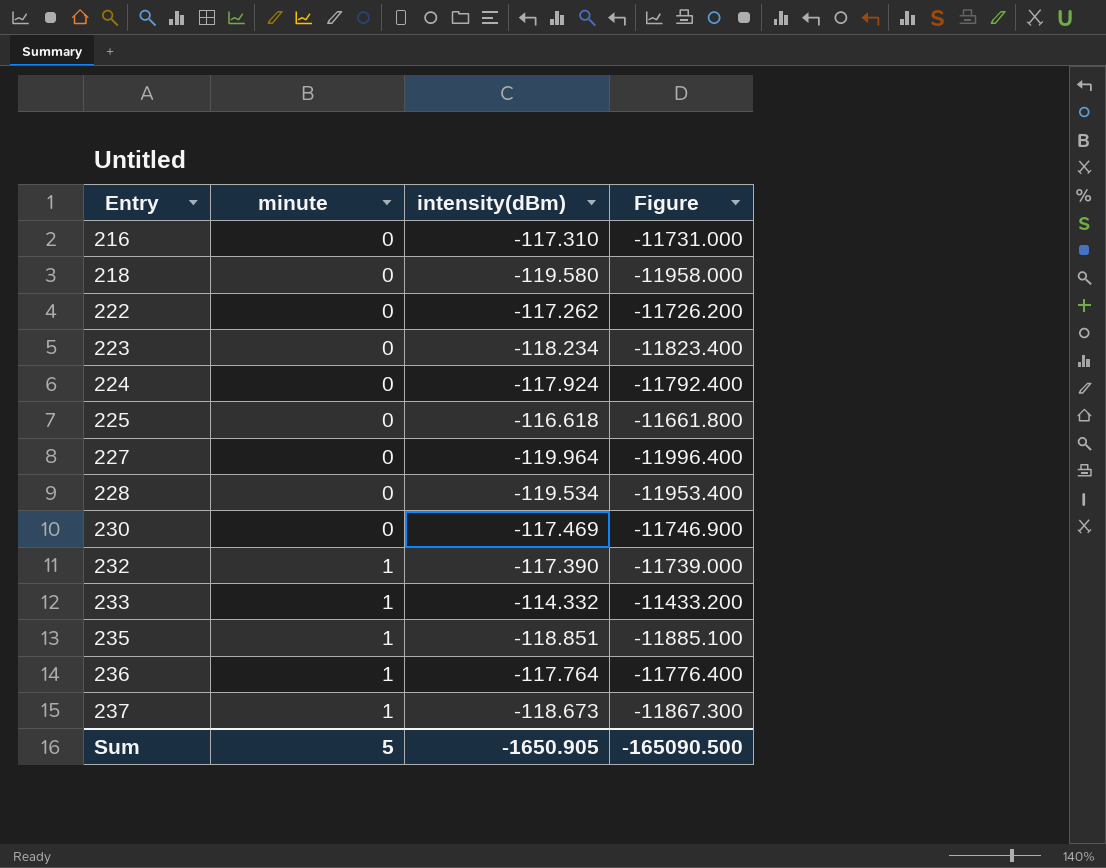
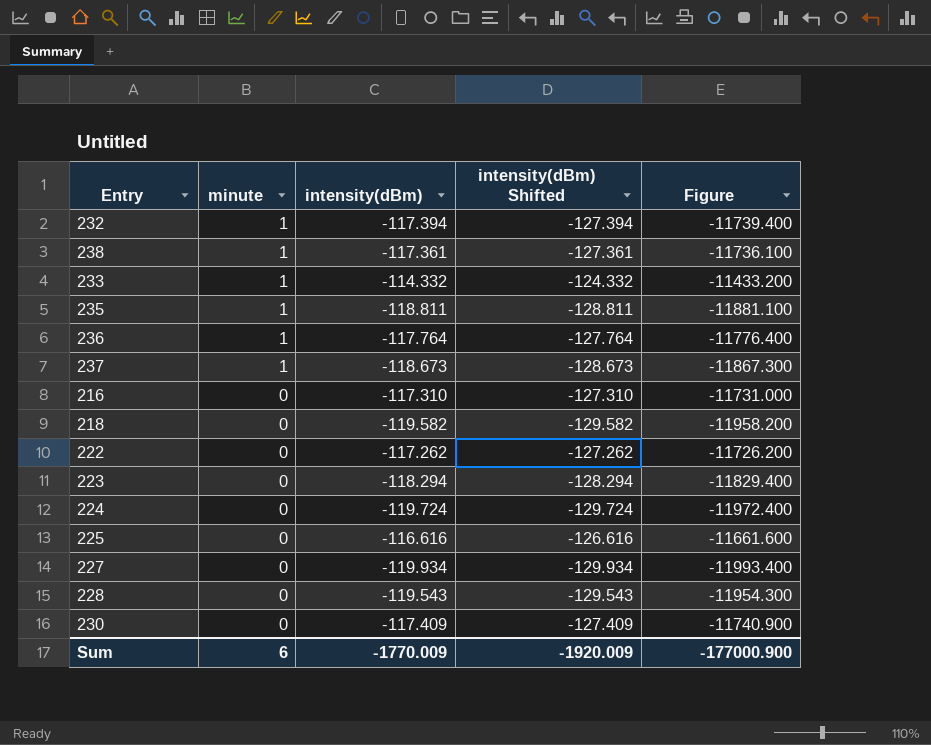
row order: Entry ascending -> minute descending
column intensity(dBm) Shifted | formula: none -> [intensity(dBm)] - 10
232 | intensity(dBm): -117.390 -> -117.394
232 | Figure: -11739.000 -> -11739.400
row 238: none -> 1 | -117.361 | -127.361 | -11736.100
235 | intensity(dBm): -118.851 -> -118.811
235 | Figure: -11885.100 -> -11881.100
218 | intensity(dBm): -119.580 -> -119.582
218 | Figure: -11958.000 -> -11958.200
223 | intensity(dBm): -118.234 -> -118.294
223 | Figure: -11823.400 -> -11829.400
224 | intensity(dBm): -117.924 -> -119.724
224 | Figure: -11792.400 -> -11972.400
225 | intensity(dBm): -116.618 -> -116.616
225 | Figure: -11661.800 -> -11661.600
227 | intensity(dBm): -119.964 -> -119.934
227 | Figure: -11996.400 -> -11993.400
228 | intensity(dBm): -119.534 -> -119.543
228 | Figure: -11953.400 -> -11954.300
230 | intensity(dBm): -117.469 -> -117.409
230 | Figure: -11746.900 -> -11740.900
Sum | minute: 5 -> 6
Sum | intensity(dBm): -1650.905 -> -1770.009
Sum | Figure: -165090.500 -> -177000.900

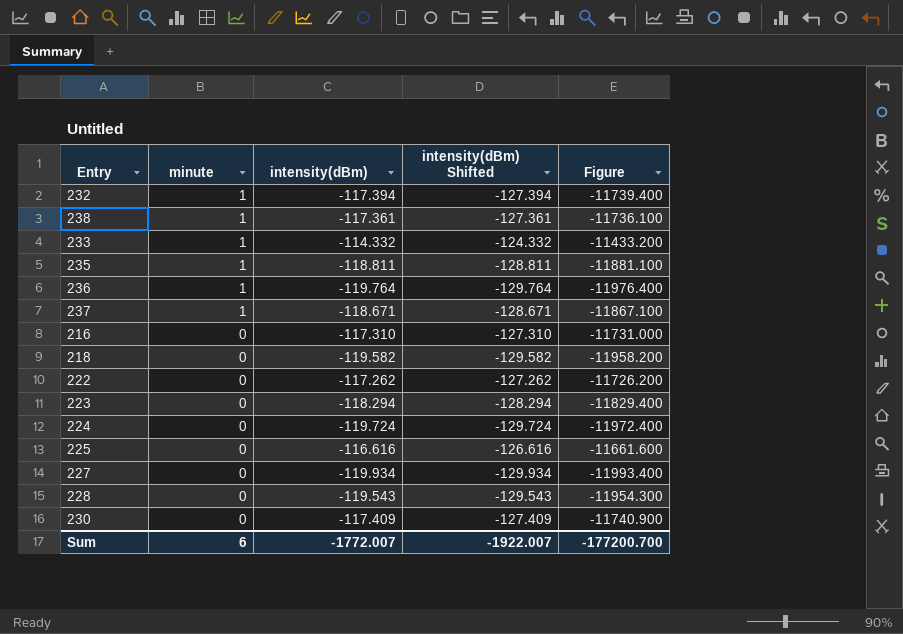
236 | intensity(dBm): -117.764 -> -119.764
236 | intensity(dBm) Shifted: -127.764 -> -129.764
236 | Figure: -11776.400 -> -11976.400
237 | intensity(dBm): -118.673 -> -118.671
237 | intensity(dBm) Shifted: -128.673 -> -128.671
237 | Figure: -11867.300 -> -11867.100
Sum | intensity(dBm): -1770.009 -> -1772.007
Sum | intensity(dBm) Shifted: -1920.009 -> -1922.007
Sum | Figure: -177000.900 -> -177200.700

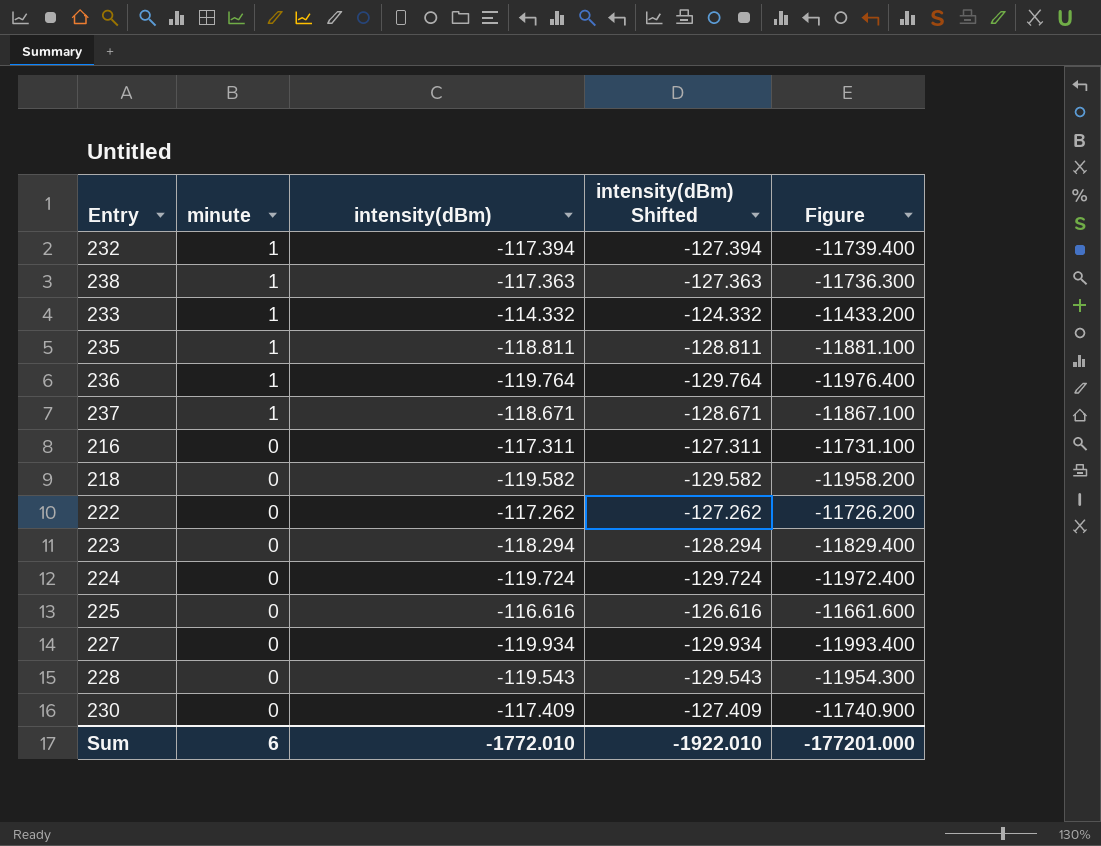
238 | intensity(dBm): -117.361 -> -117.363
238 | intensity(dBm) Shifted: -127.361 -> -127.363
238 | Figure: -11736.100 -> -11736.300
216 | intensity(dBm): -117.310 -> -117.311
216 | intensity(dBm) Shifted: -127.310 -> -127.311
216 | Figure: -11731.000 -> -11731.100
Sum | intensity(dBm): -1772.007 -> -1772.010
Sum | intensity(dBm) Shifted: -1922.007 -> -1922.010
Sum | Figure: -177200.700 -> -177201.000

